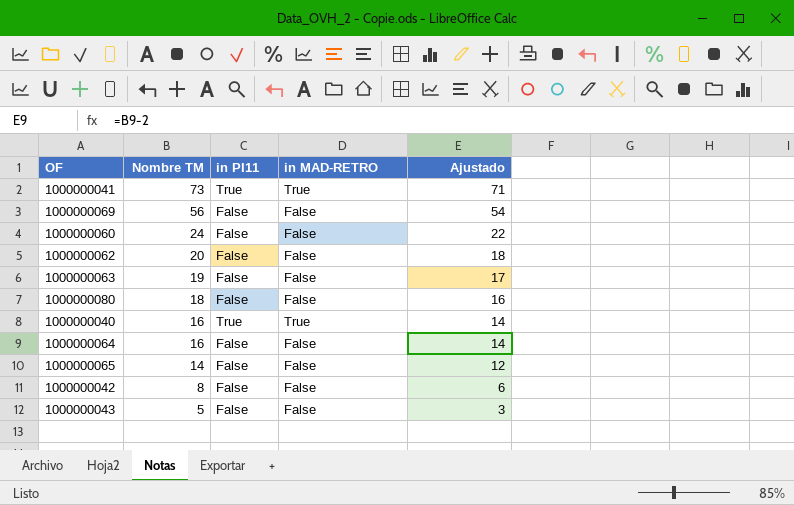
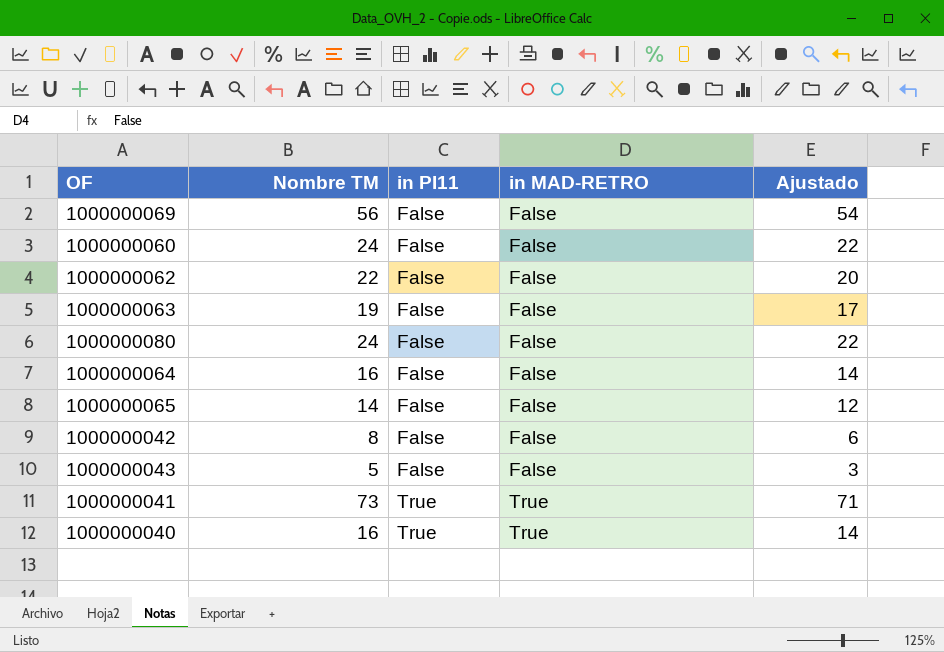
row order: Nombre TM descending -> in PI11 ascending
1000000062 | Nombre TM: 20 -> 22
1000000062 | Ajustado: 18 -> 20
1000000080 | Nombre TM: 18 -> 24
1000000080 | Ajustado: 16 -> 22

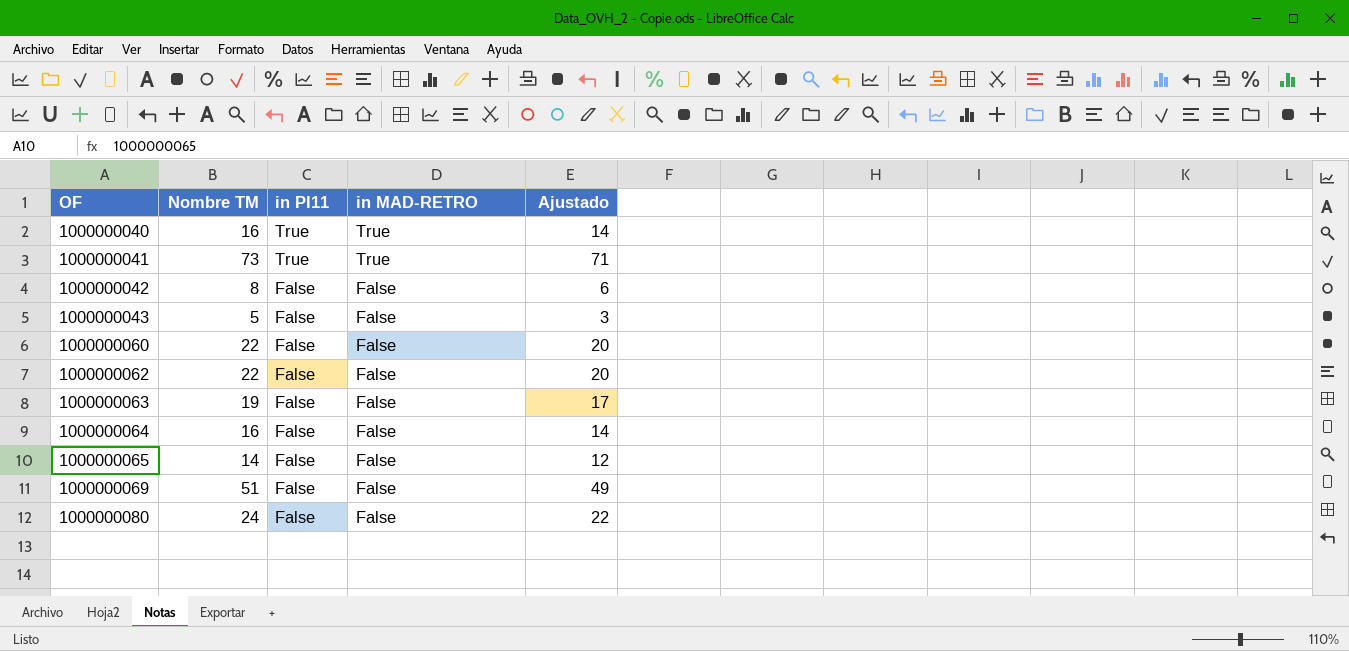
row order: in PI11 ascending -> OF ascending
1000000060 | Nombre TM: 24 -> 22
1000000060 | Ajustado: 22 -> 20
1000000069 | Nombre TM: 56 -> 51
1000000069 | Ajustado: 54 -> 49

